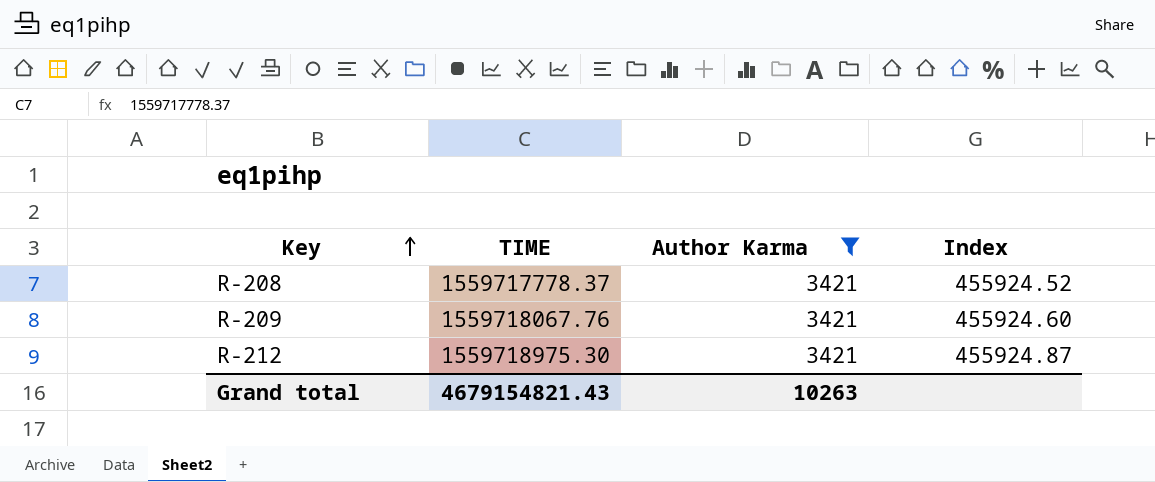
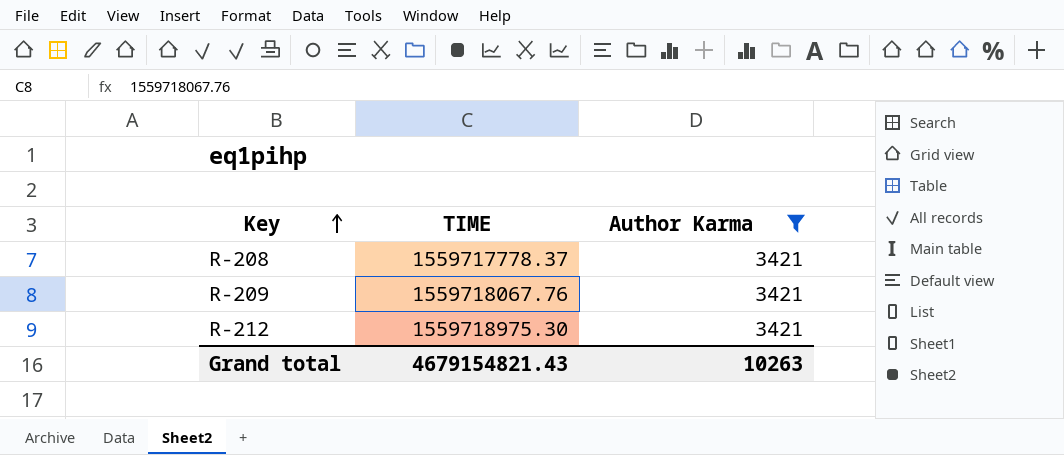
column Index | formula: [TIME] / [Author Karma] -> none

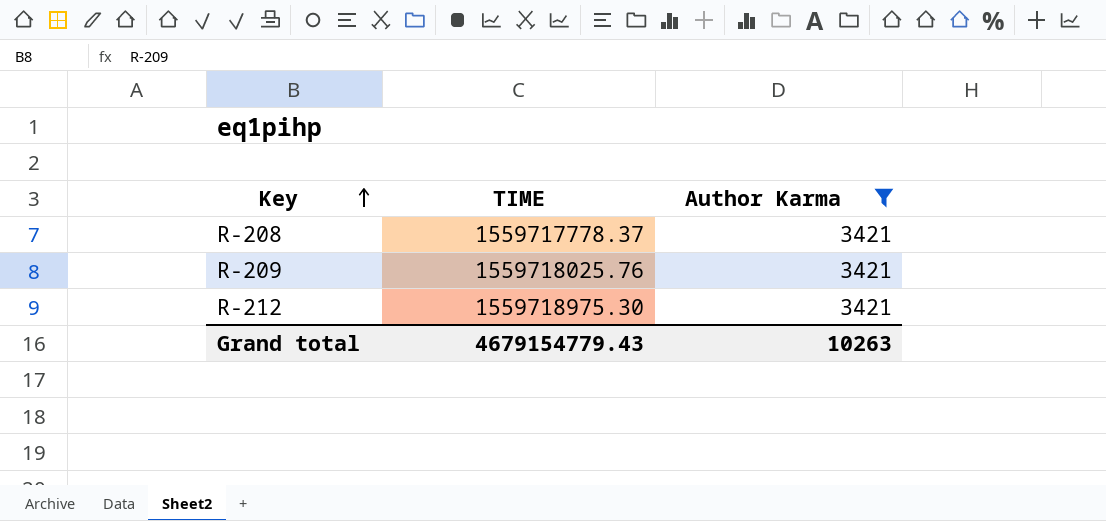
R-209 | TIME: 1559718067.76 -> 1559718025.76
Grand total | TIME: 4679154821.43 -> 4679154779.43

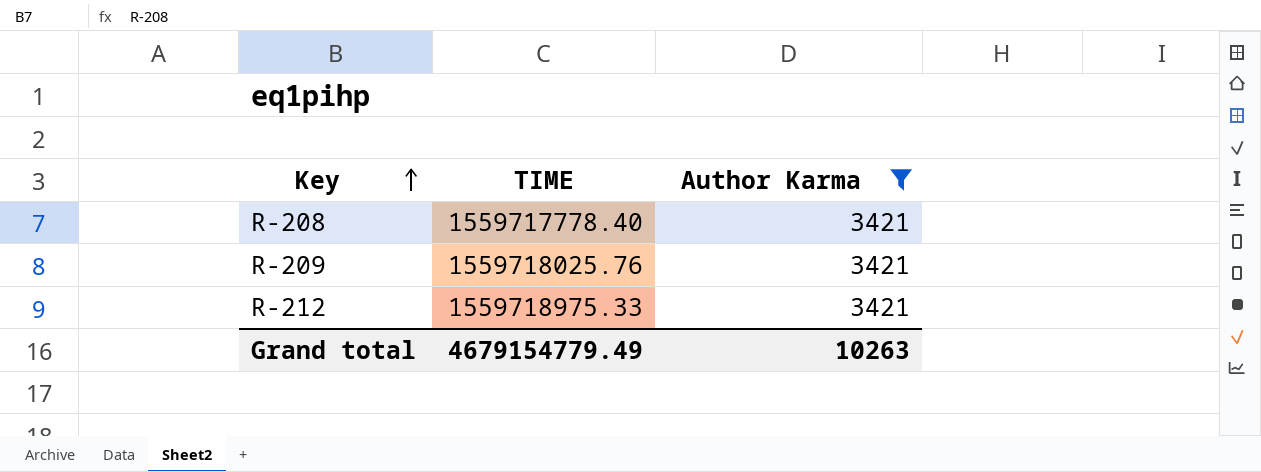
R-208 | TIME: 1559717778.37 -> 1559717778.40
R-212 | TIME: 1559718975.30 -> 1559718975.33
Grand total | TIME: 4679154779.43 -> 4679154779.49

